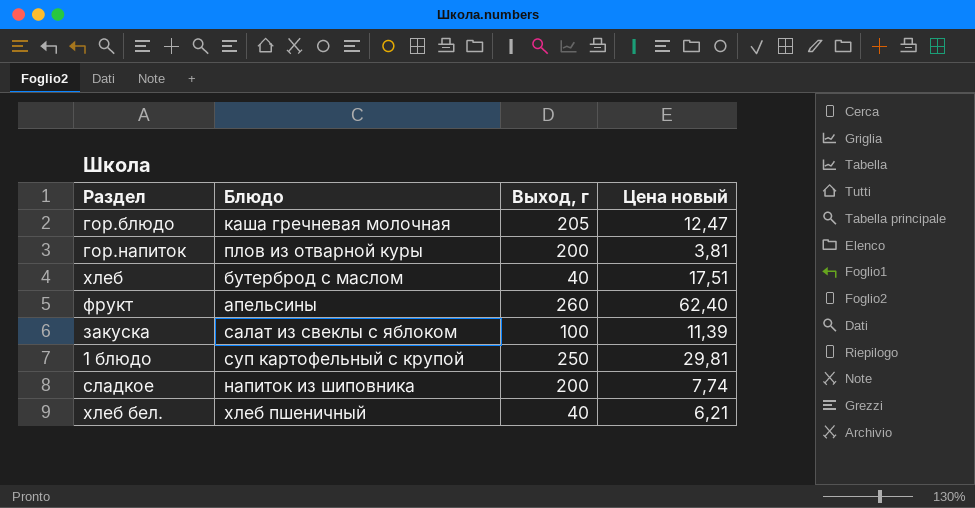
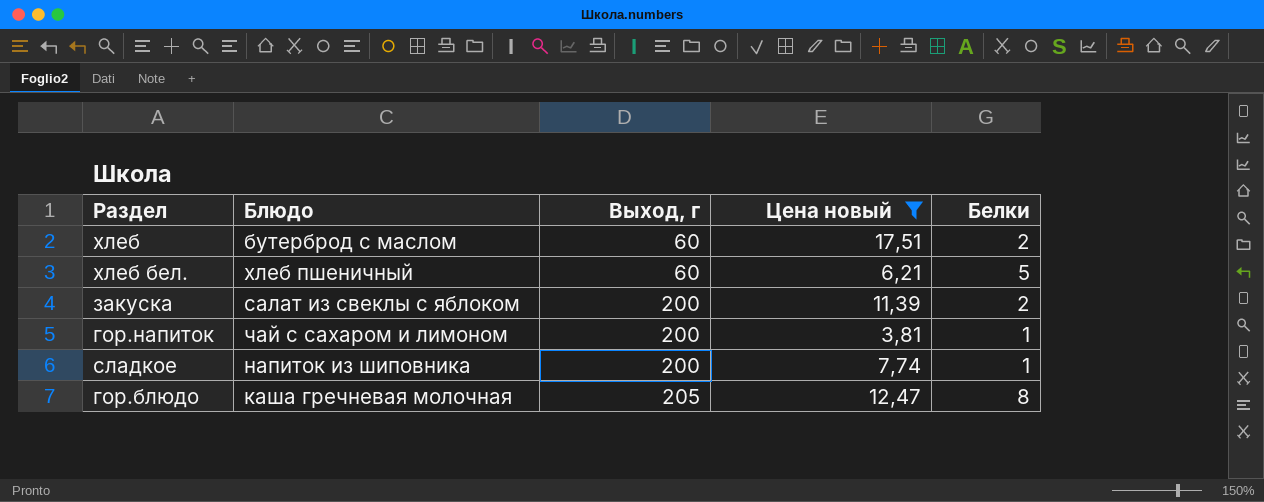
filter: none -> Цена новый <= 17,51
row order: none -> Выход, г ascending
column Белки | position: none -> 5
хлеб | Выход, г: 40 -> 60
хлеб бел. | Выход, г: 40 -> 60
закуска | Выход, г: 100 -> 200
гор.напиток | Блюдо: плов из отварной куры -> чай с сахаром и лимоном

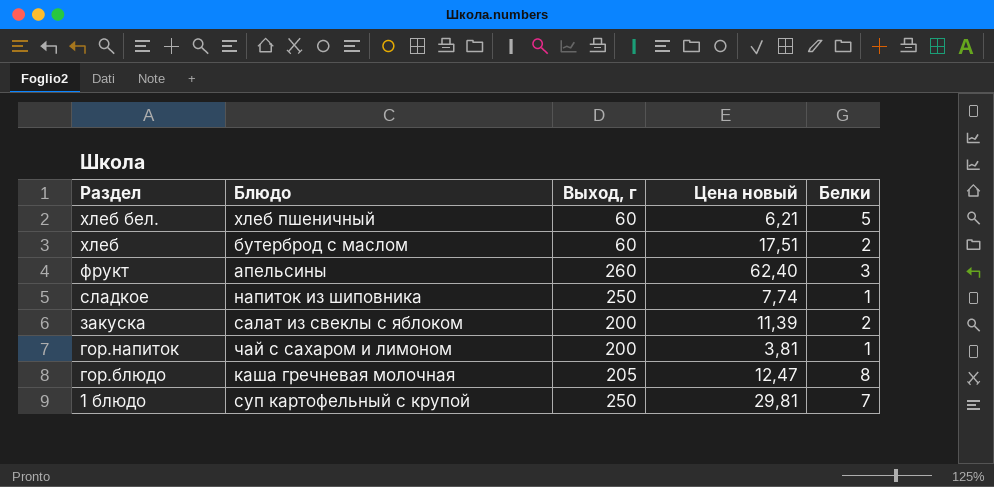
filter: Цена новый <= 17,51 -> none
row order: Выход, г ascending -> Раздел descending
сладкое | Выход, г: 200 -> 250

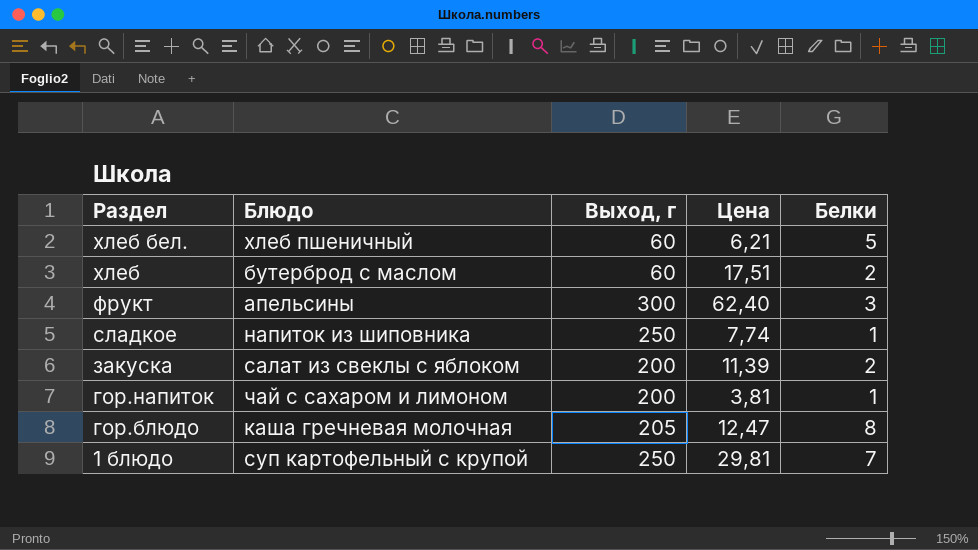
column name: Цена новый -> Цена
фрукт | Выход, г: 260 -> 300

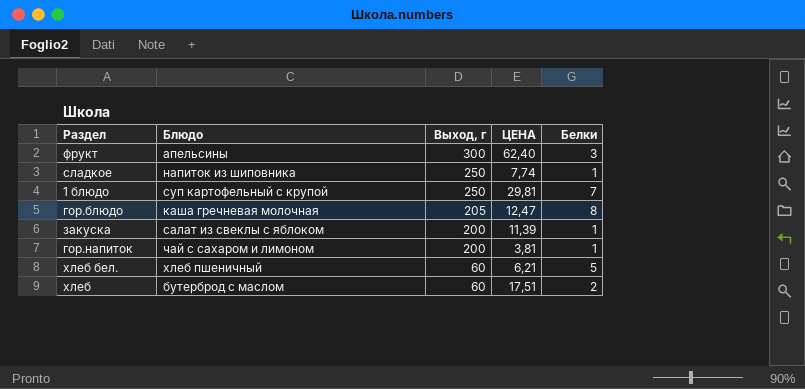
row order: Раздел descending -> Выход, г descending
column name: Цена -> ЦЕНА
закуска | Белки: 2 -> 1

